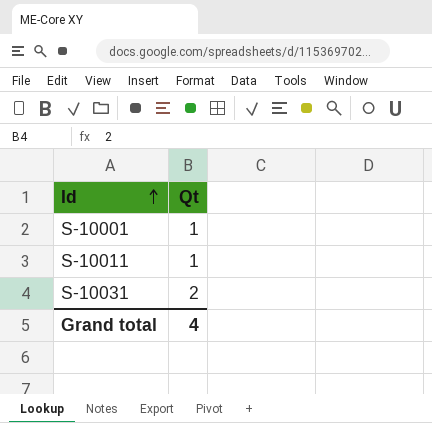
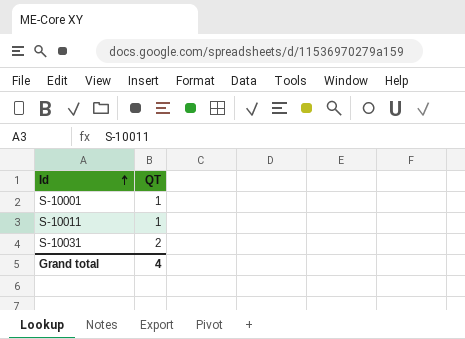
column name: Qt -> QT

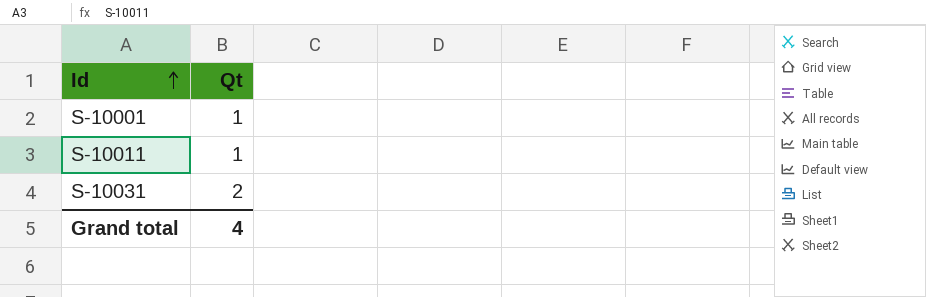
column name: QT -> Qt

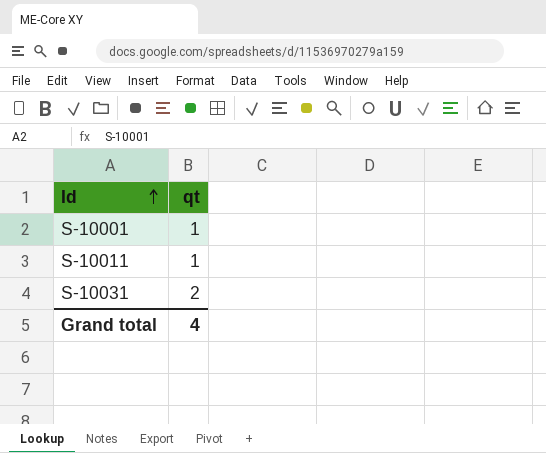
column name: Qt -> qt

